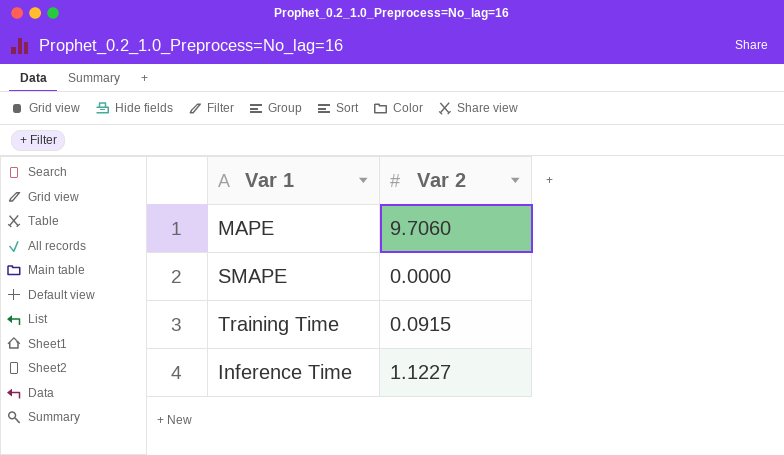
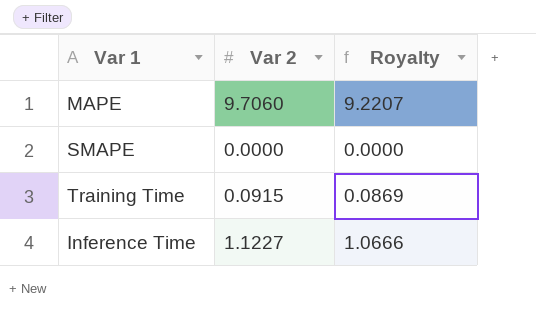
column Royalty | formula: none -> [Var 2] * 0.95

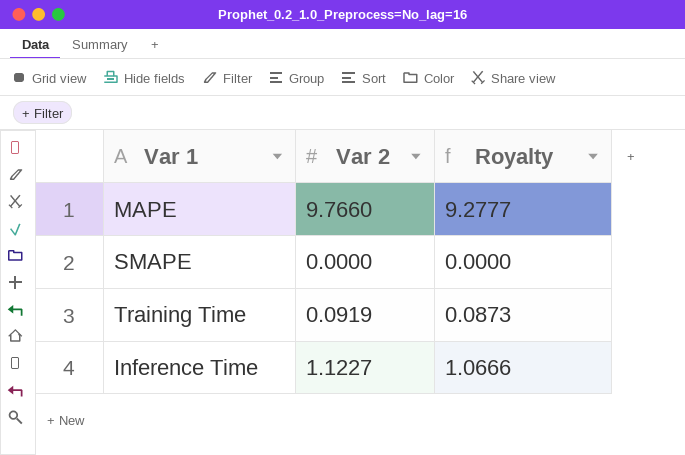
MAPE | Var 2: 9.7060 -> 9.7660
MAPE | Royalty: 9.2207 -> 9.2777
Training Time | Var 2: 0.0915 -> 0.0919
Training Time | Royalty: 0.0869 -> 0.0873

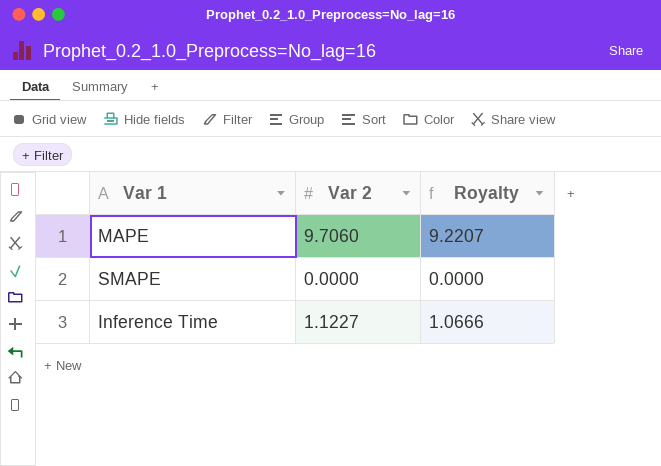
row Training Time: 0.0919 | 0.0873 -> none
MAPE | Var 2: 9.7660 -> 9.7060
MAPE | Royalty: 9.2777 -> 9.2207

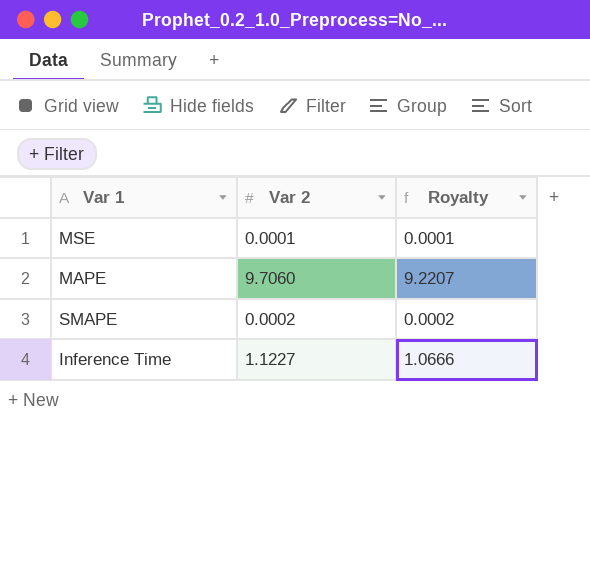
row MSE: none -> 0.0001 | 0.0001
SMAPE | Var 2: 0.0000 -> 0.0002
SMAPE | Royalty: 0.0000 -> 0.0002

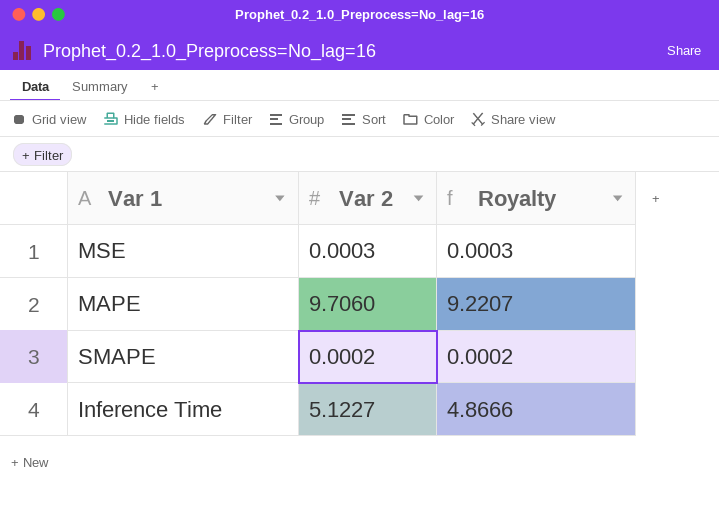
MSE | Var 2: 0.0001 -> 0.0003
MSE | Royalty: 0.0001 -> 0.0003
Inference Time | Var 2: 1.1227 -> 5.1227
Inference Time | Royalty: 1.0666 -> 4.8666

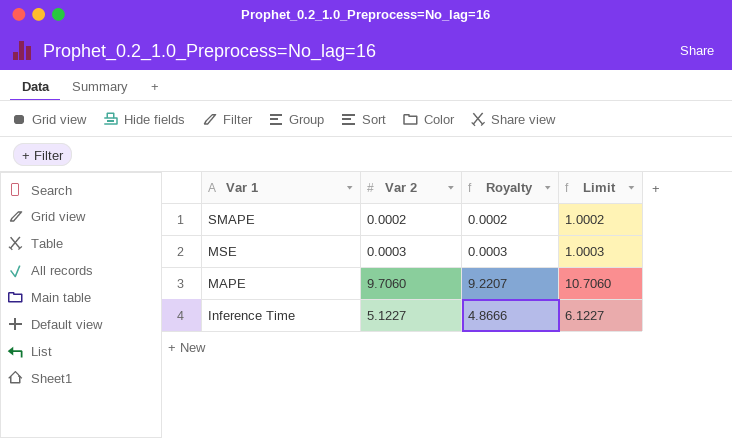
row order: none -> Var 1 descending
column Limit | formula: none -> [Var 2] + 1

